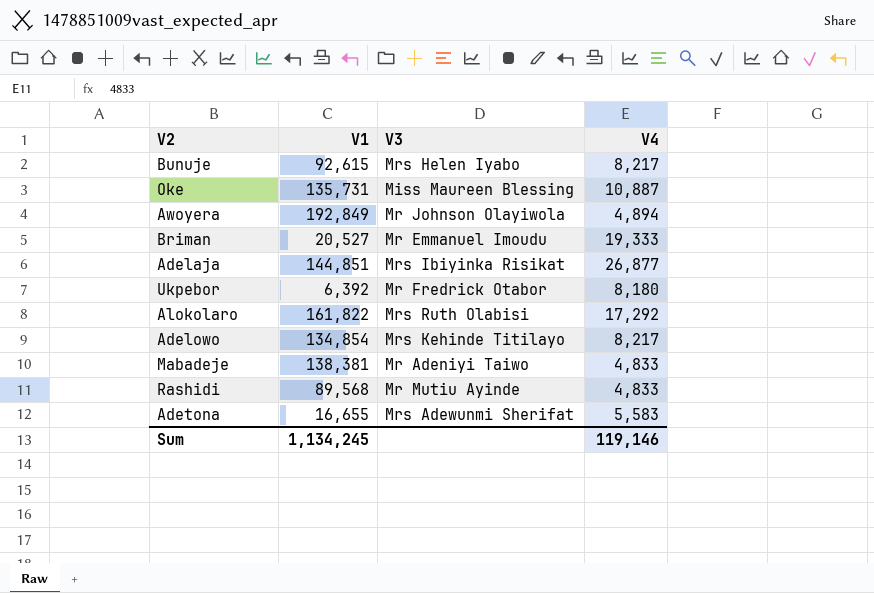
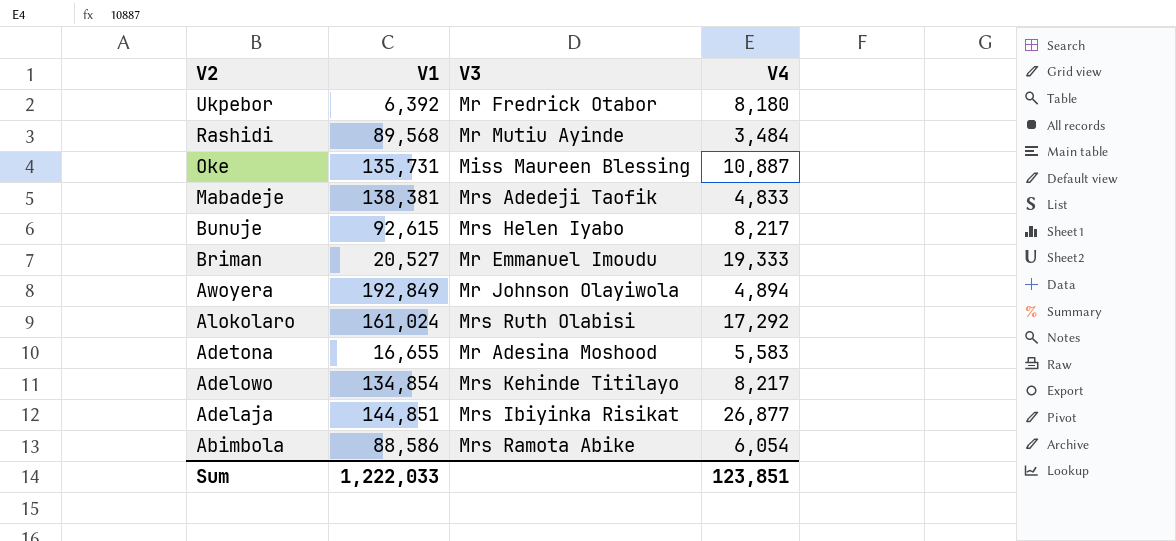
row order: none -> V2 descending
Rashidi | V4: 4,833 -> 3,484
Mabadeje | V3: Mr Adeniyi Taiwo -> Mrs Adedeji Taofik
Alokolaro | V1: 161,822 -> 161,024
Adetona | V3: Mrs Adewunmi Sherifat -> Mr Adesina Moshood
row Abimbola: none -> 88,586 | Mrs Ramota Abike | 6,054
Sum | V1: 1,134,245 -> 1,222,033
Sum | V4: 119,146 -> 123,851

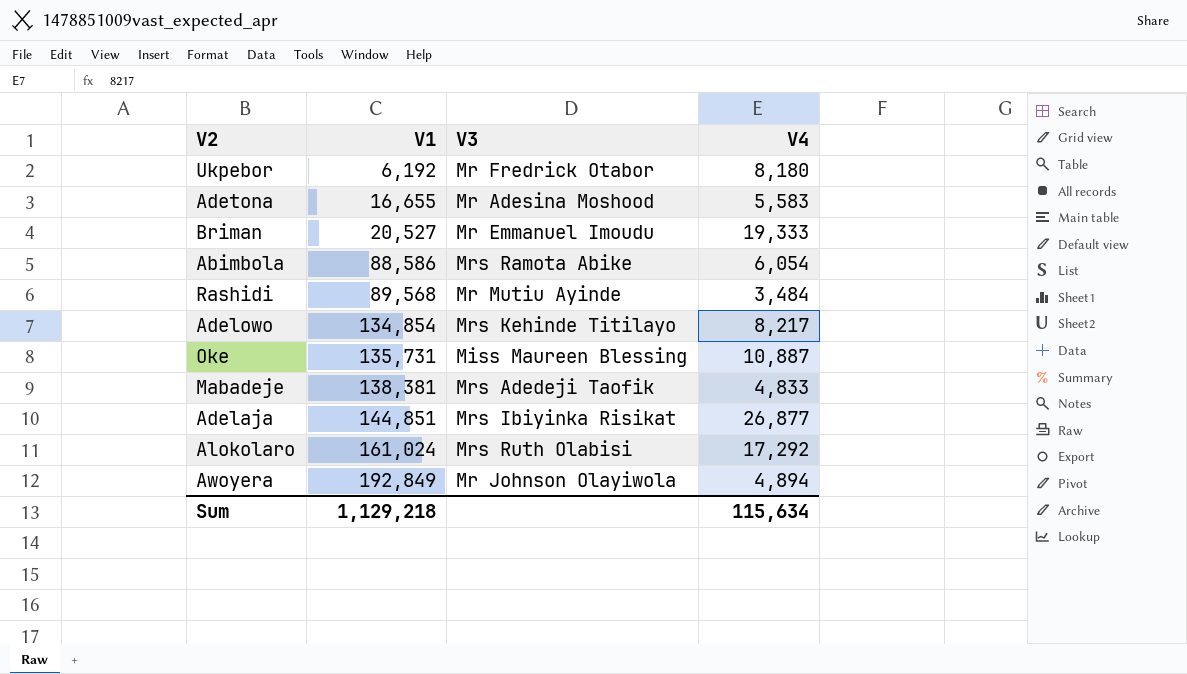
row order: V2 descending -> V1 ascending
row Bunuje: 92,615 | Mrs Helen Iyabo | 8,217 -> none
Ukpebor | V1: 6,392 -> 6,192
Sum | V1: 1,222,033 -> 1,129,218
Sum | V4: 123,851 -> 115,634

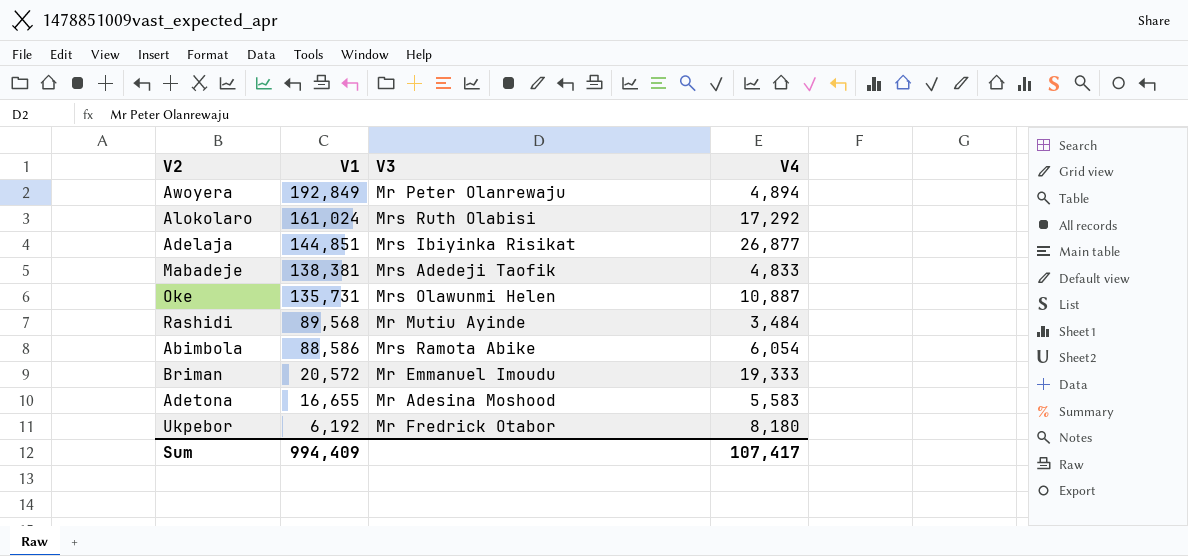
row order: V1 ascending -> V1 descending
row Adelowo: 134,854 | Mrs Kehinde Titilayo | 8,217 -> none
Awoyera | V3: Mr Johnson Olayiwola -> Mr Peter Olanrewaju
Oke | V3: Miss Maureen Blessing -> Mrs Olawunmi Helen
Briman | V1: 20,527 -> 20,572
Sum | V1: 1,129,218 -> 994,409
Sum | V4: 115,634 -> 107,417

